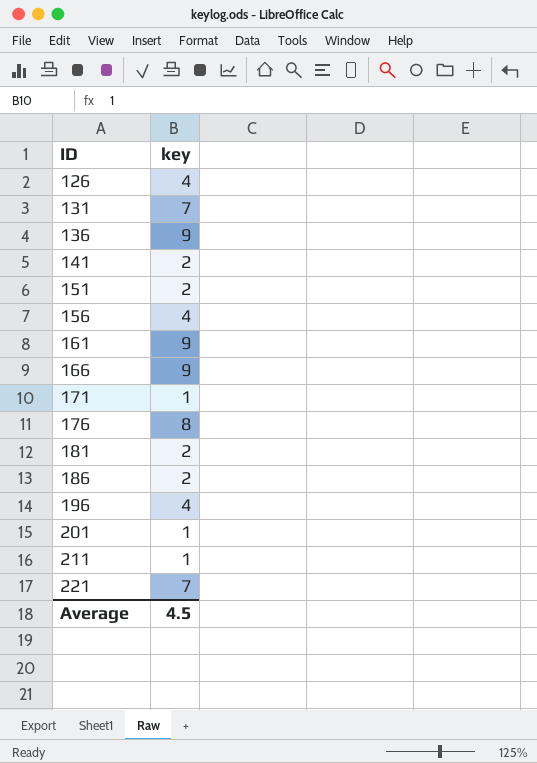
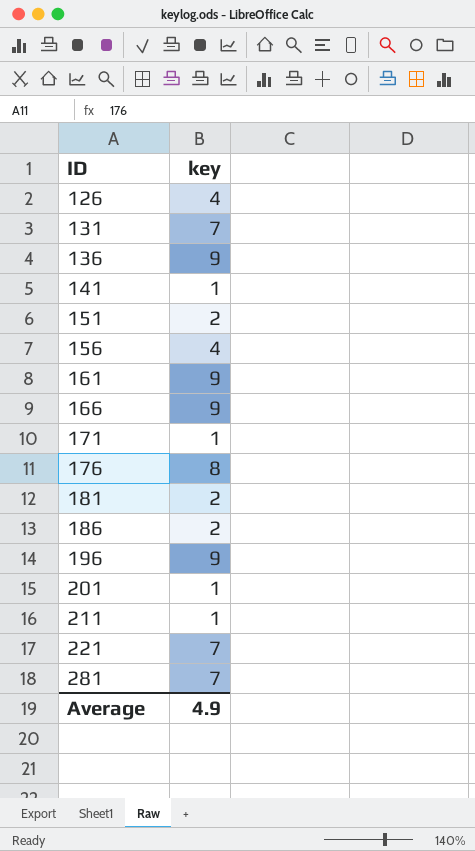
141 | key: 2 -> 1
196 | key: 4 -> 9
row 281: none -> 7
Average | key: 4.5 -> 4.9

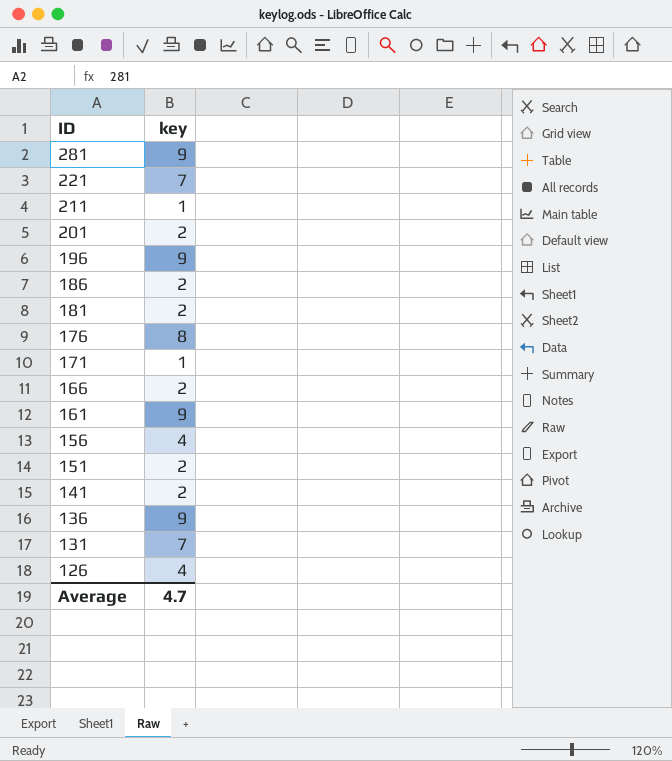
row order: ID ascending -> ID descending
281 | key: 7 -> 9
201 | key: 1 -> 2
166 | key: 9 -> 2
141 | key: 1 -> 2
Average | key: 4.9 -> 4.7

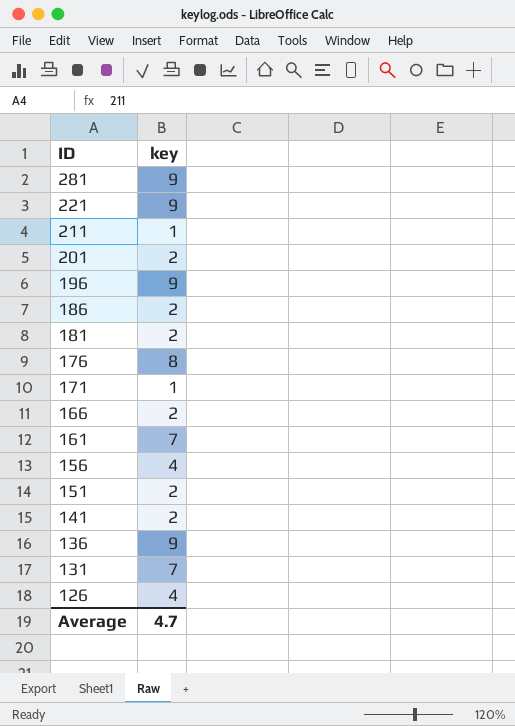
221 | key: 7 -> 9
161 | key: 9 -> 7

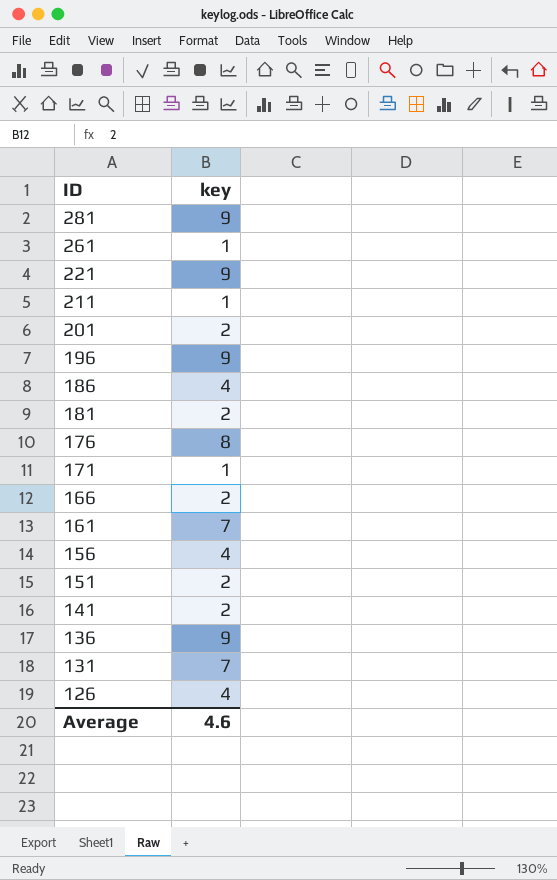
row 261: none -> 1
186 | key: 2 -> 4
Average | key: 4.7 -> 4.6

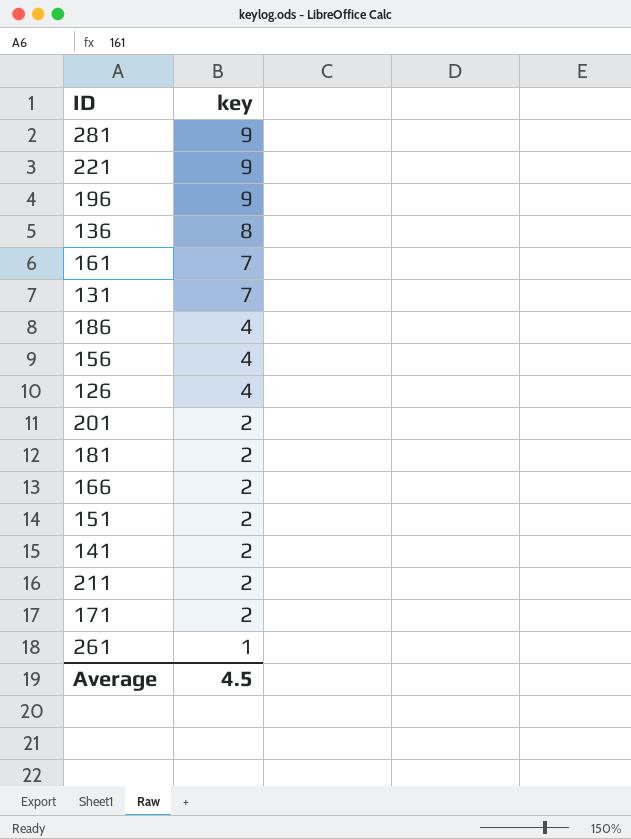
row order: ID descending -> key descending
row 176: 8 -> none
136 | key: 9 -> 8
211 | key: 1 -> 2
171 | key: 1 -> 2
Average | key: 4.6 -> 4.5

